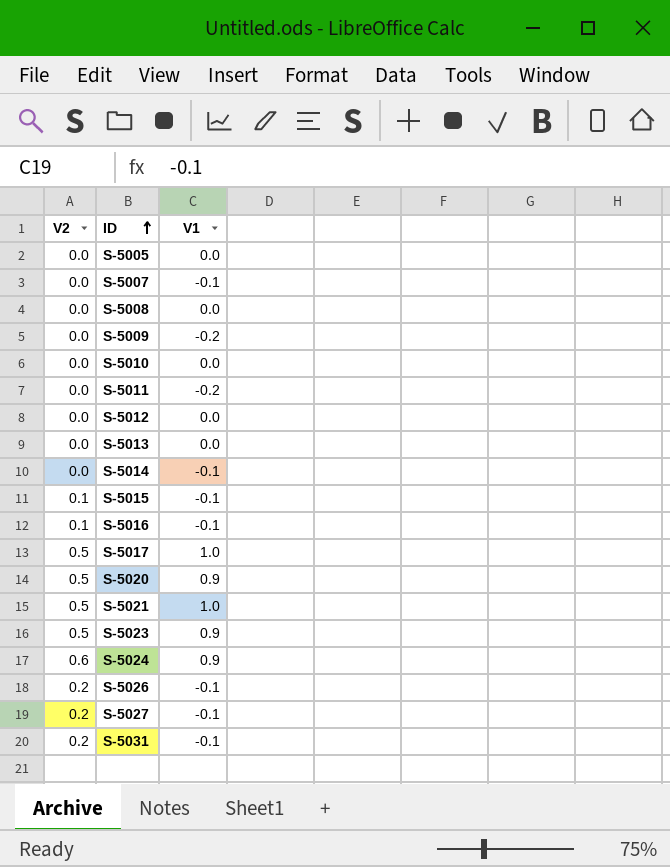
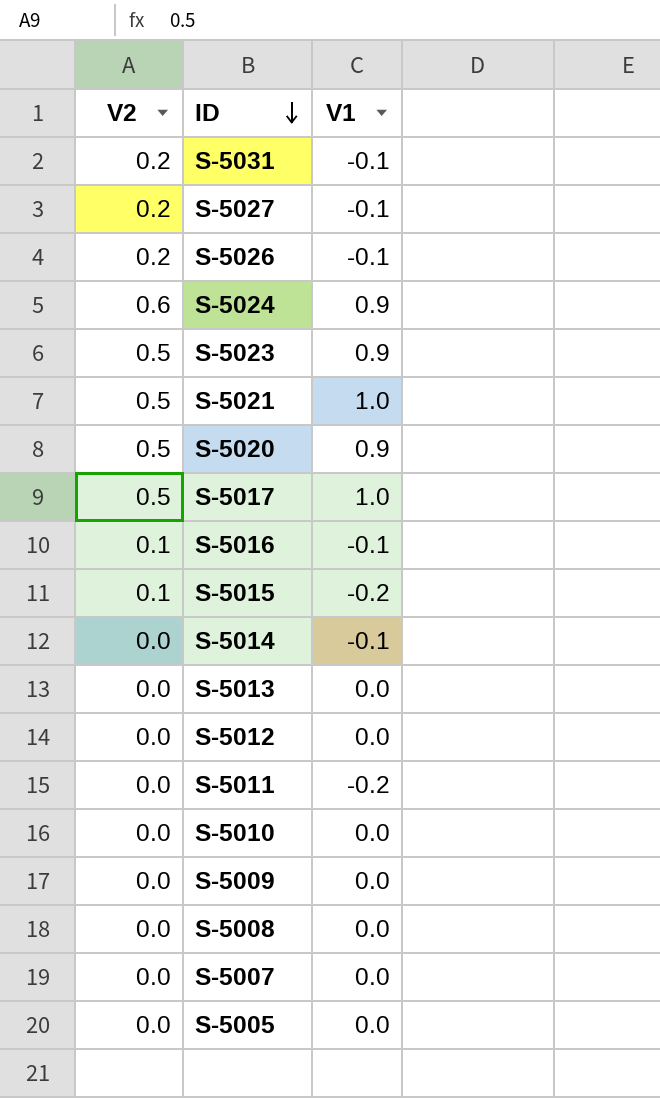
row order: ID ascending -> ID descending
S-5015 | V1: -0.1 -> -0.2
S-5009 | V1: -0.2 -> 0.0
S-5007 | V1: -0.1 -> 0.0

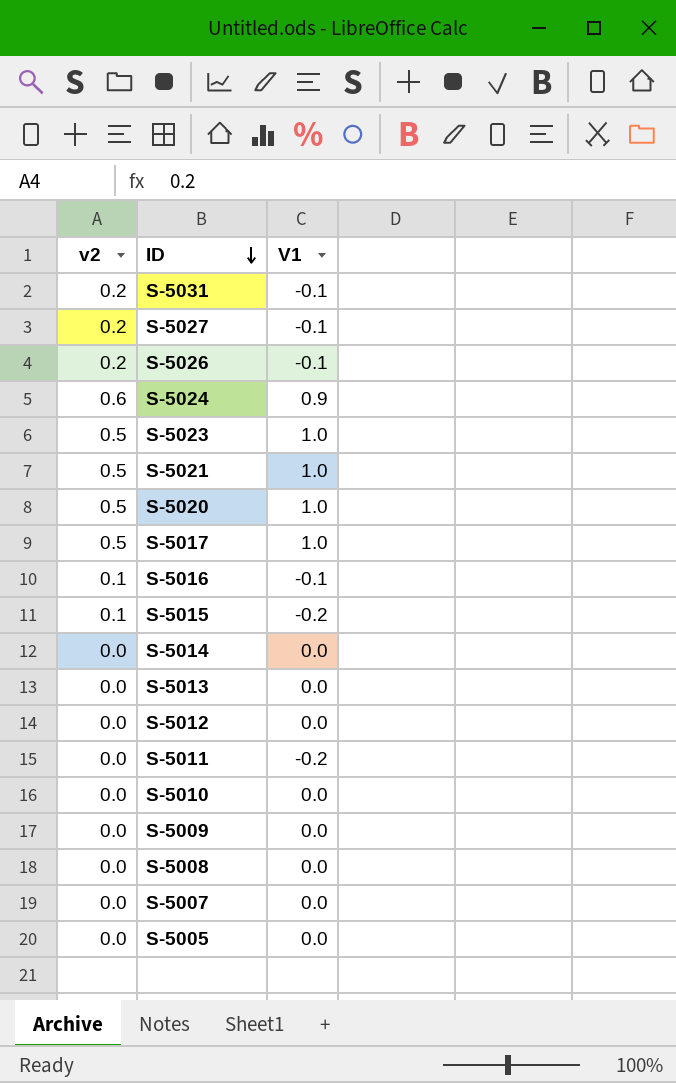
column name: V2 -> v2
S-5023 | V1: 0.9 -> 1.0
S-5020 | V1: 0.9 -> 1.0
S-5014 | V1: -0.1 -> 0.0

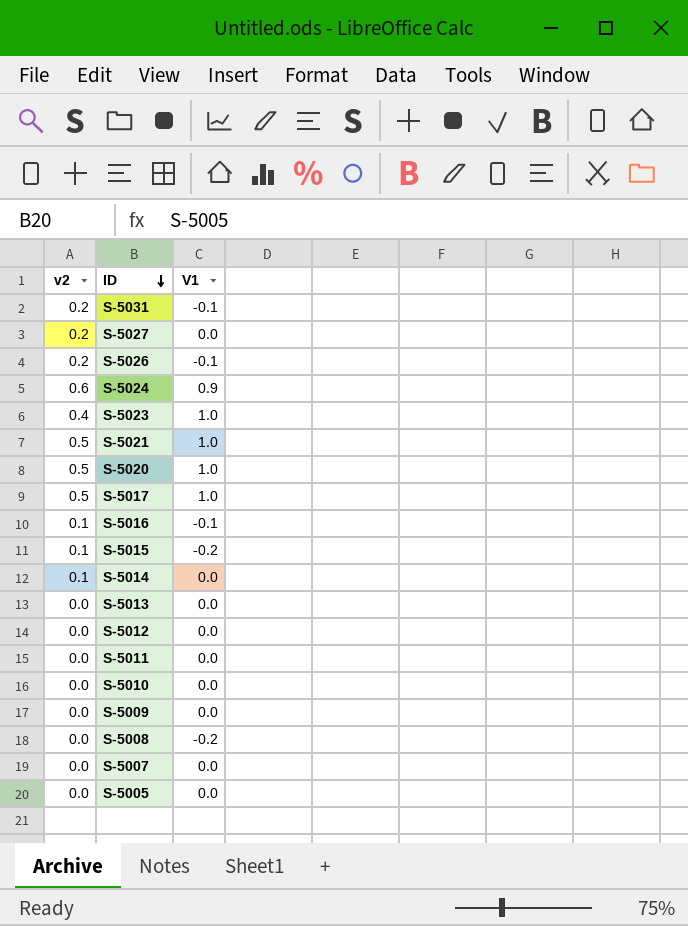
S-5027 | V1: -0.1 -> 0.0
S-5023 | v2: 0.5 -> 0.4
S-5014 | v2: 0.0 -> 0.1
S-5011 | V1: -0.2 -> 0.0
S-5008 | V1: 0.0 -> -0.2

